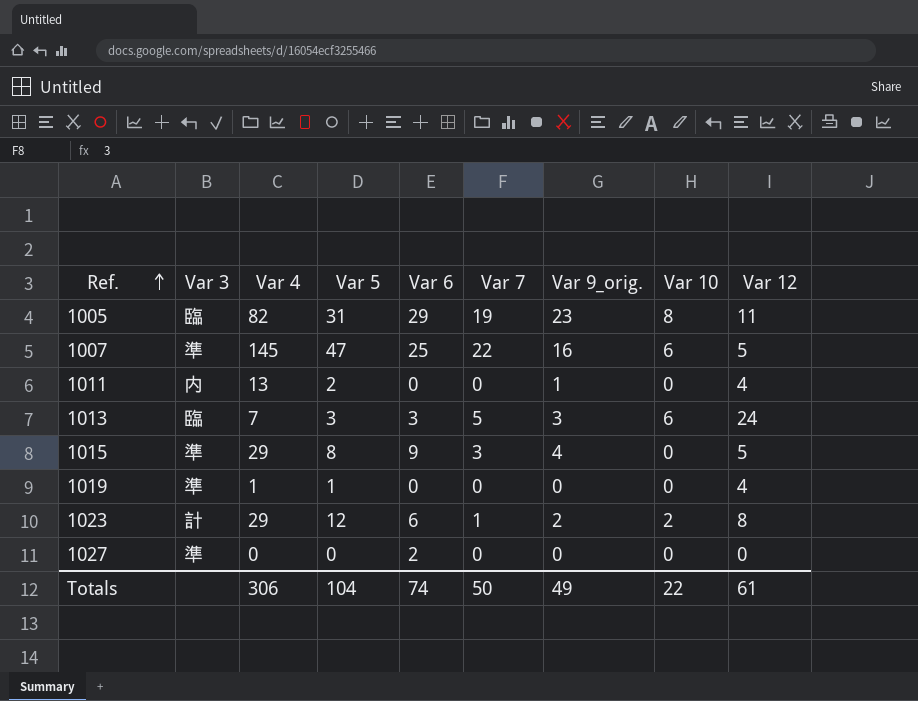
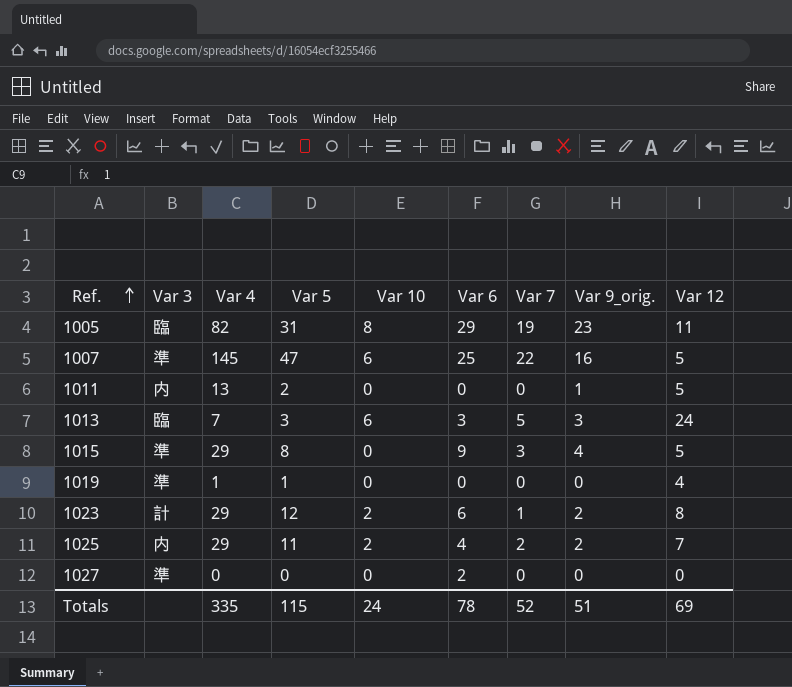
column Var 10 | position: 8 -> 5
1011 | Var 12: 4 -> 5
row 1025: none -> 内 | 29 | 11 | 2 | 4 | 2 | 2 | 7
Totals | Var 4: 306 -> 335
Totals | Var 5: 104 -> 115
Totals | Var 10: 22 -> 24
Totals | Var 6: 74 -> 78
Totals | Var 7: 50 -> 52
Totals | Var 9_orig.: 49 -> 51
Totals | Var 12: 61 -> 69

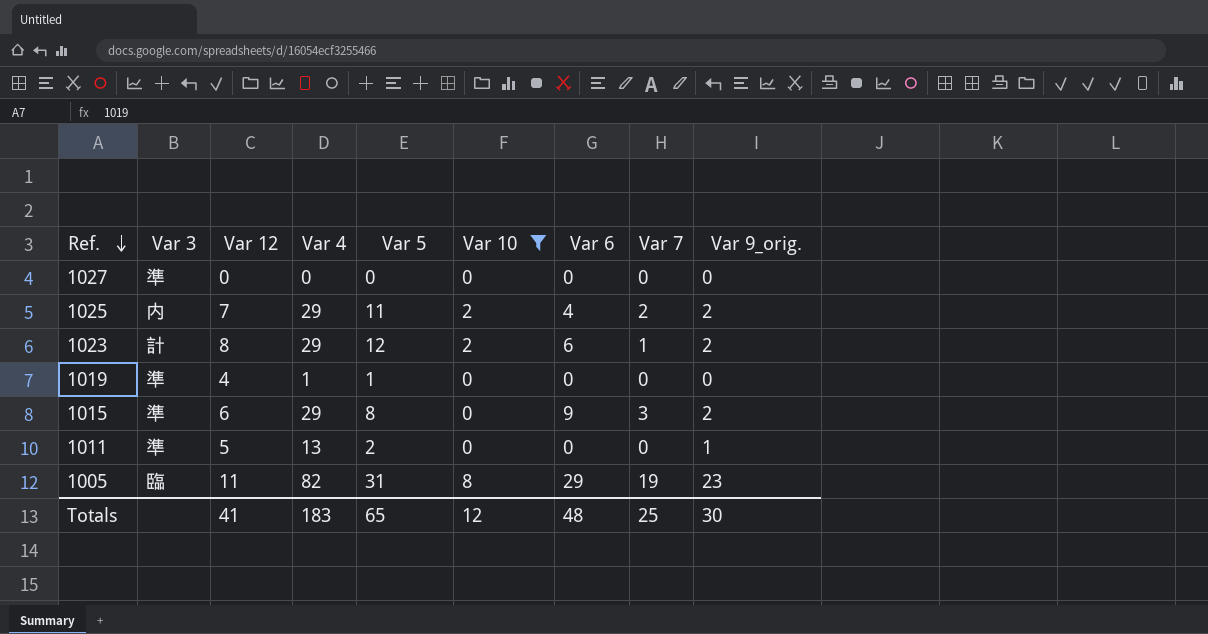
filter: none -> Var 10 != 6
row order: Ref. ascending -> Ref. descending
column Var 12 | position: 9 -> 3
1027 | Var 6: 2 -> 0
1015 | Var 12: 5 -> 6
1015 | Var 9_orig.: 4 -> 2
1011 | Var 3: 内 -> 準
Totals | Var 12: 69 -> 41
Totals | Var 4: 335 -> 183
Totals | Var 5: 115 -> 65
Totals | Var 10: 24 -> 12
Totals | Var 6: 78 -> 48
Totals | Var 7: 52 -> 25
Totals | Var 9_orig.: 51 -> 30

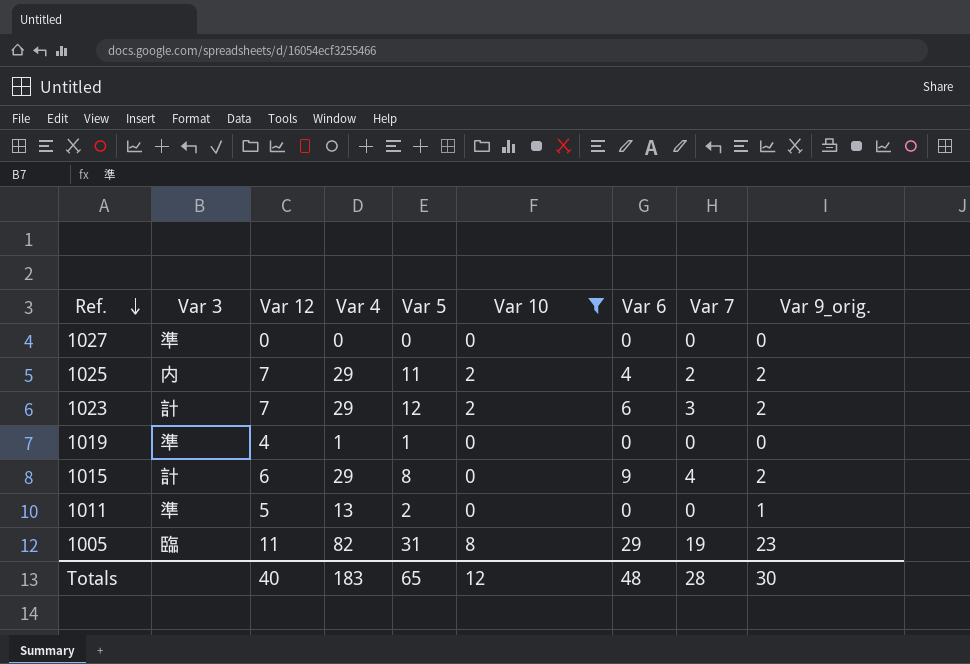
1023 | Var 12: 8 -> 7
1023 | Var 7: 1 -> 3
1015 | Var 3: 準 -> 計
1015 | Var 7: 3 -> 4
Totals | Var 12: 41 -> 40
Totals | Var 7: 25 -> 28

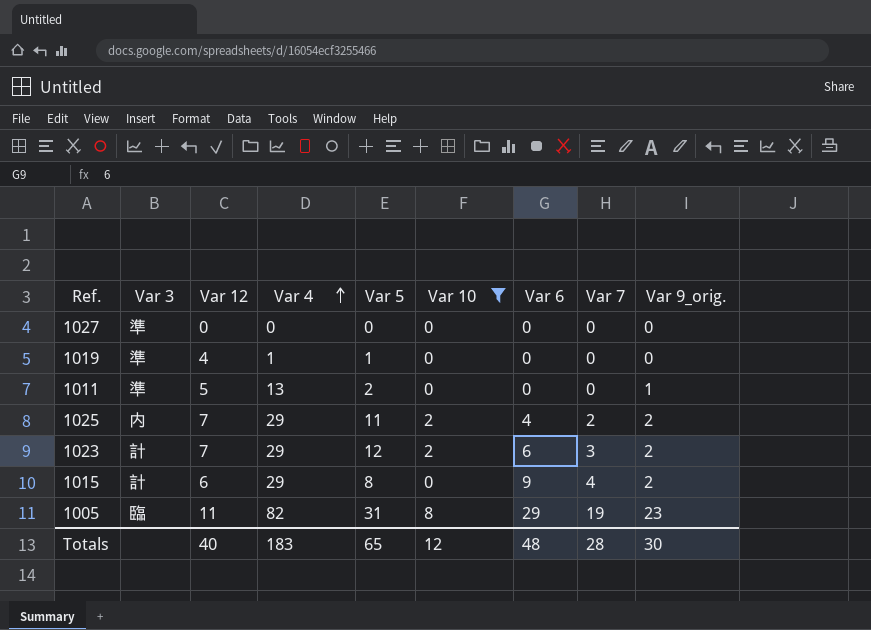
row order: Ref. descending -> Var 4 ascending

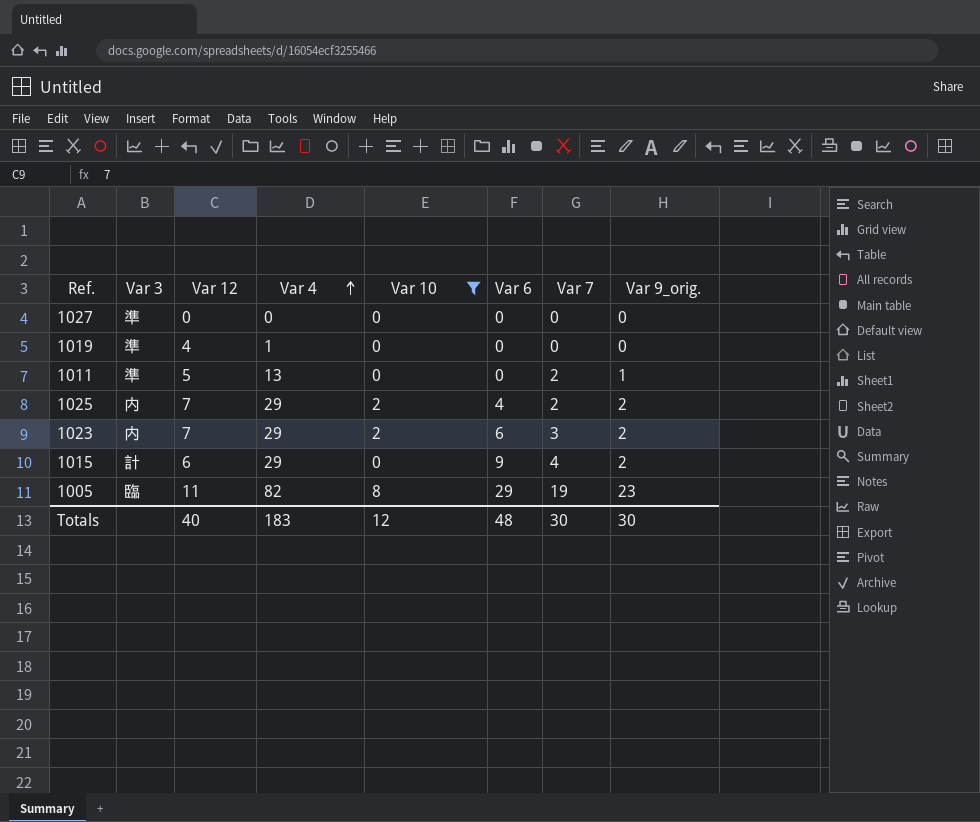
column Var 5 | position: 5 -> none
1011 | Var 7: 0 -> 2
1023 | Var 3: 計 -> 内
Totals | Var 7: 28 -> 30

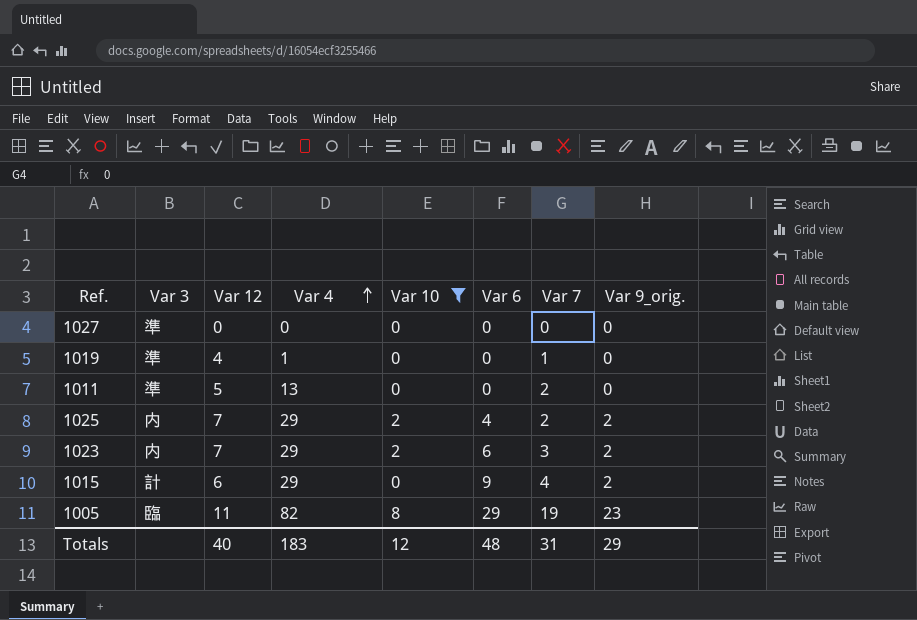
1019 | Var 7: 0 -> 1
1011 | Var 9_orig.: 1 -> 0
Totals | Var 7: 30 -> 31
Totals | Var 9_orig.: 30 -> 29

